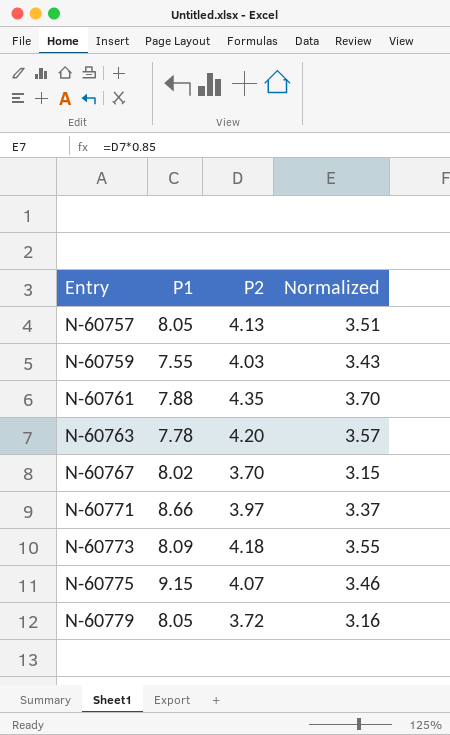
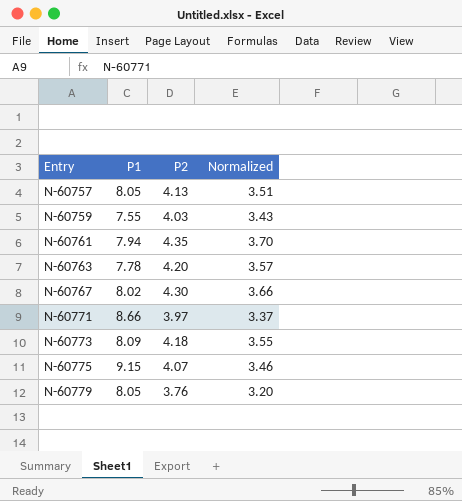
N-60761 | P1: 7.88 -> 7.94
N-60767 | P2: 3.70 -> 4.30
N-60767 | Normalized: 3.15 -> 3.66
N-60779 | P2: 3.72 -> 3.76
N-60779 | Normalized: 3.16 -> 3.20

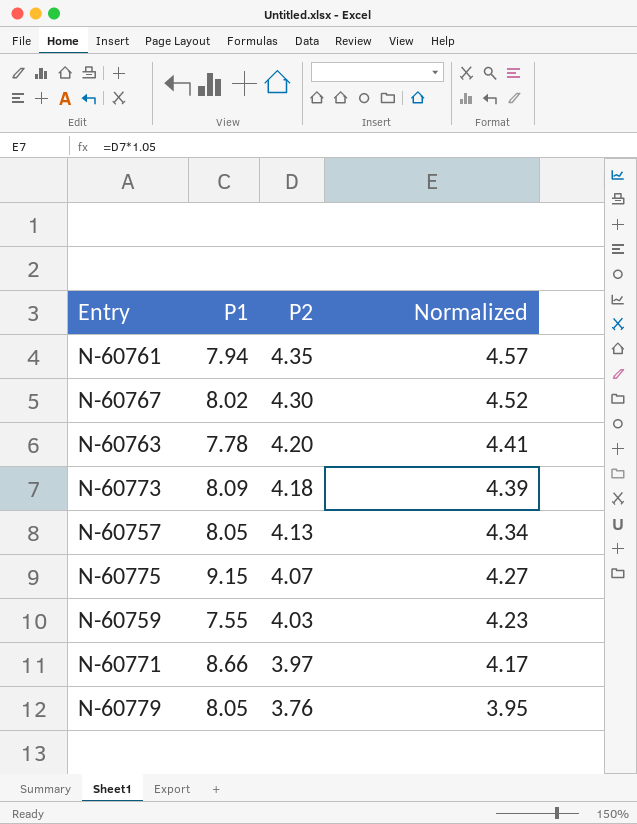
row order: Entry ascending -> P2 descending
column Normalized | formula: [P2] * 0.85 -> [P2] * 1.05

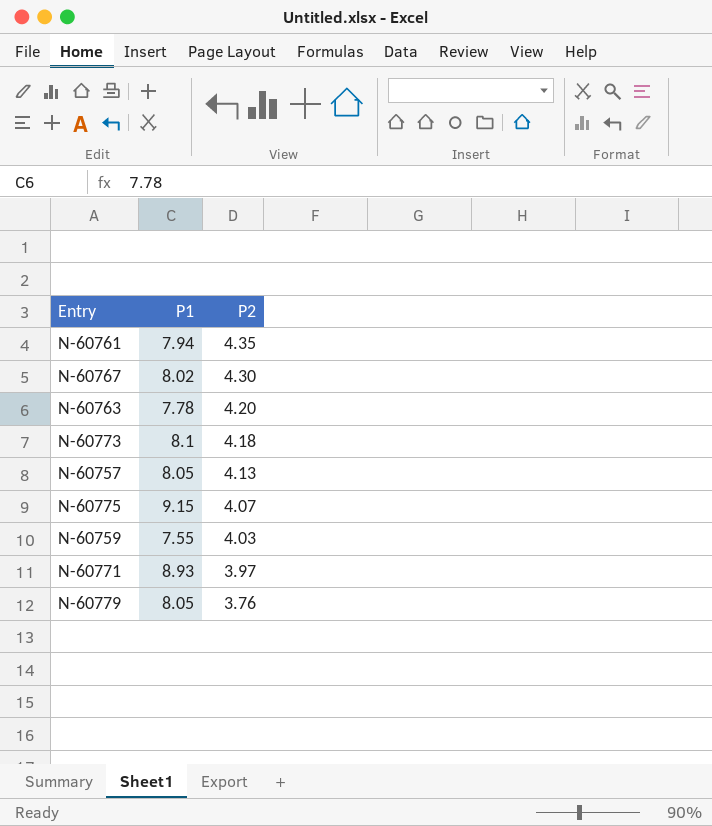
column Normalized | formula: [P2] * 1.05 -> none
N-60773 | P1: 8.09 -> 8.1
N-60771 | P1: 8.66 -> 8.93

